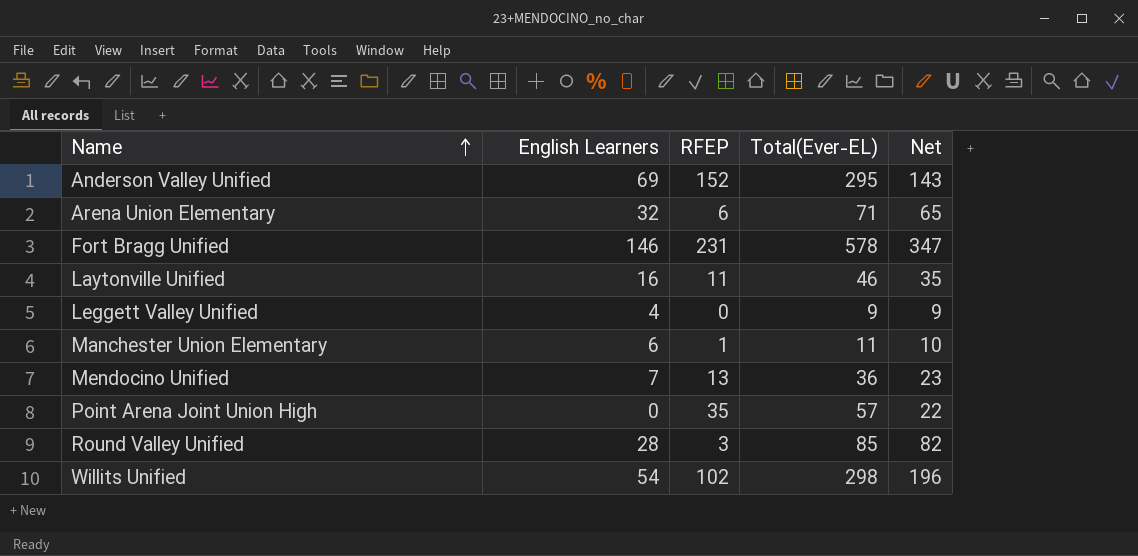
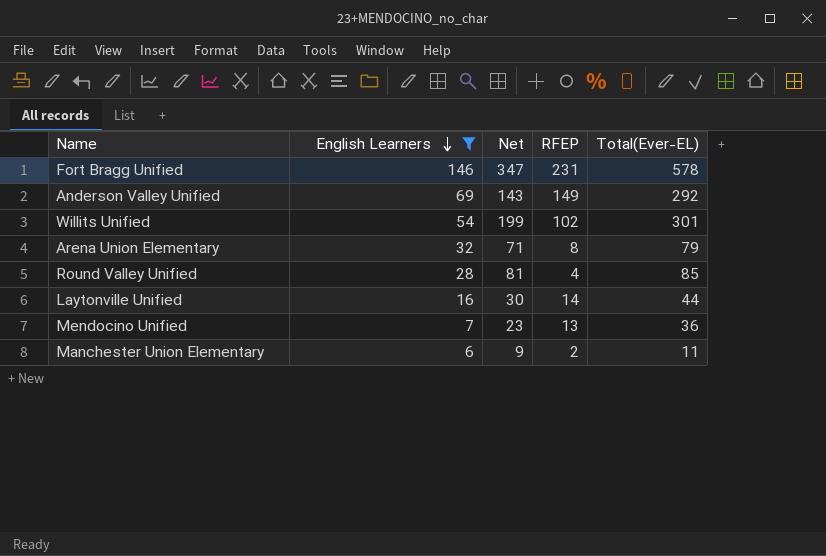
filter: none -> English Learners >= 6
row order: Name ascending -> English Learners descending
column Net | position: 5 -> 3
Anderson Valley Unified | RFEP: 152 -> 149
Anderson Valley Unified | Total(Ever-EL): 295 -> 292
Willits Unified | Net: 196 -> 199
Willits Unified | Total(Ever-EL): 298 -> 301
Arena Union Elementary | Net: 65 -> 71
Arena Union Elementary | RFEP: 6 -> 8
Arena Union Elementary | Total(Ever-EL): 71 -> 79
Round Valley Unified | Net: 82 -> 81
Round Valley Unified | RFEP: 3 -> 4
Laytonville Unified | Net: 35 -> 30
Laytonville Unified | RFEP: 11 -> 14
Laytonville Unified | Total(Ever-EL): 46 -> 44
Manchester Union Elementary | Net: 10 -> 9
Manchester Union Elementary | RFEP: 1 -> 2

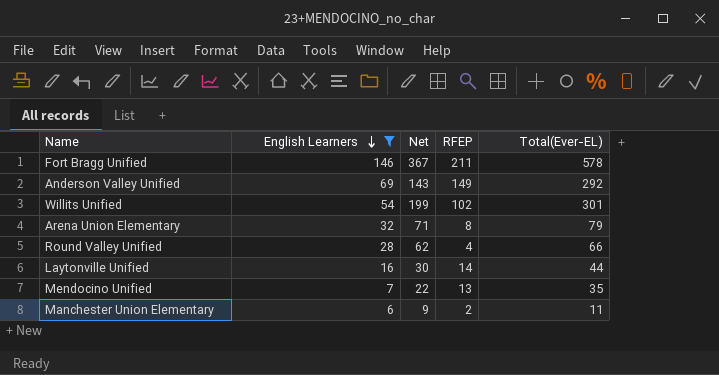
Fort Bragg Unified | Net: 347 -> 367
Fort Bragg Unified | RFEP: 231 -> 211
Round Valley Unified | Net: 81 -> 62
Round Valley Unified | Total(Ever-EL): 85 -> 66
Mendocino Unified | Net: 23 -> 22
Mendocino Unified | Total(Ever-EL): 36 -> 35

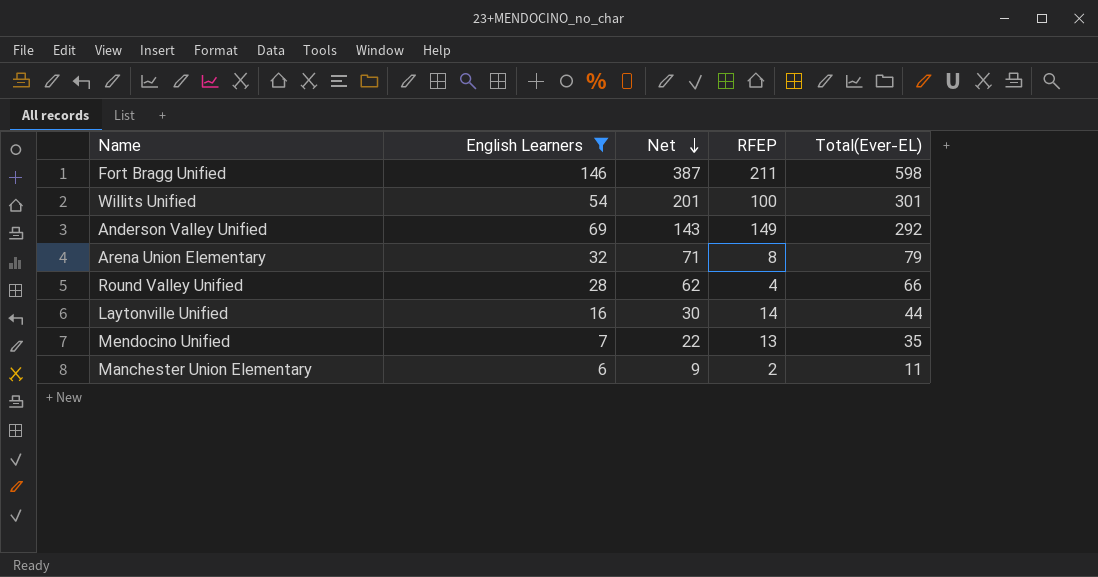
row order: English Learners descending -> Net descending
Fort Bragg Unified | Net: 367 -> 387
Fort Bragg Unified | Total(Ever-EL): 578 -> 598
Willits Unified | Net: 199 -> 201
Willits Unified | RFEP: 102 -> 100

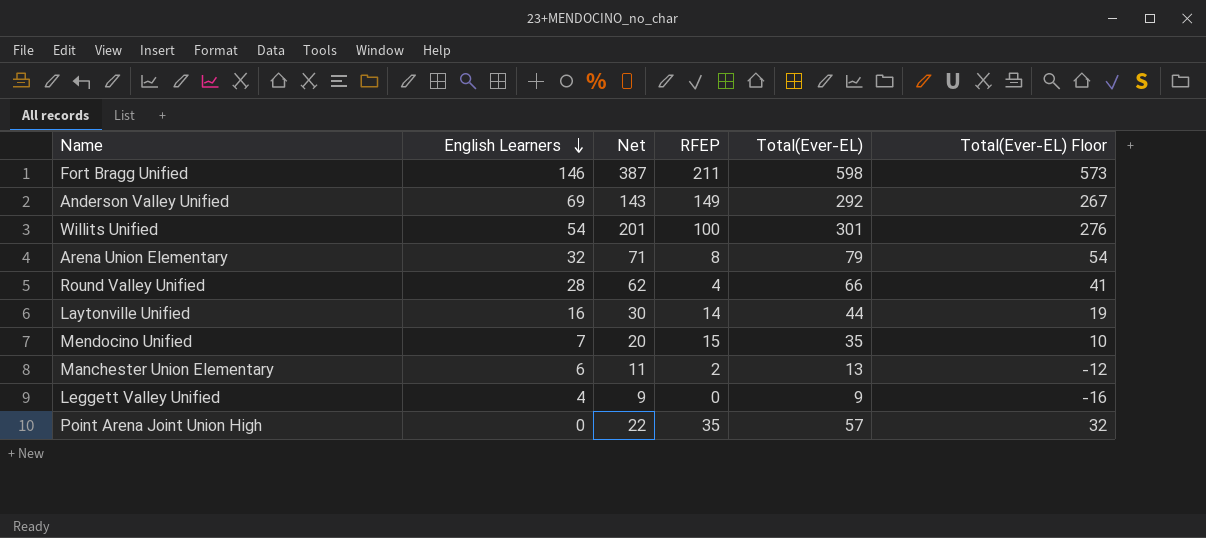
filter: English Learners >= 6 -> none
row order: Net descending -> English Learners descending
column Total(Ever-EL) Floor | formula: none -> [Total(Ever-EL)] - 25
Mendocino Unified | Net: 22 -> 20
Mendocino Unified | RFEP: 13 -> 15
Manchester Union Elementary | Net: 9 -> 11
Manchester Union Elementary | Total(Ever-EL): 11 -> 13

